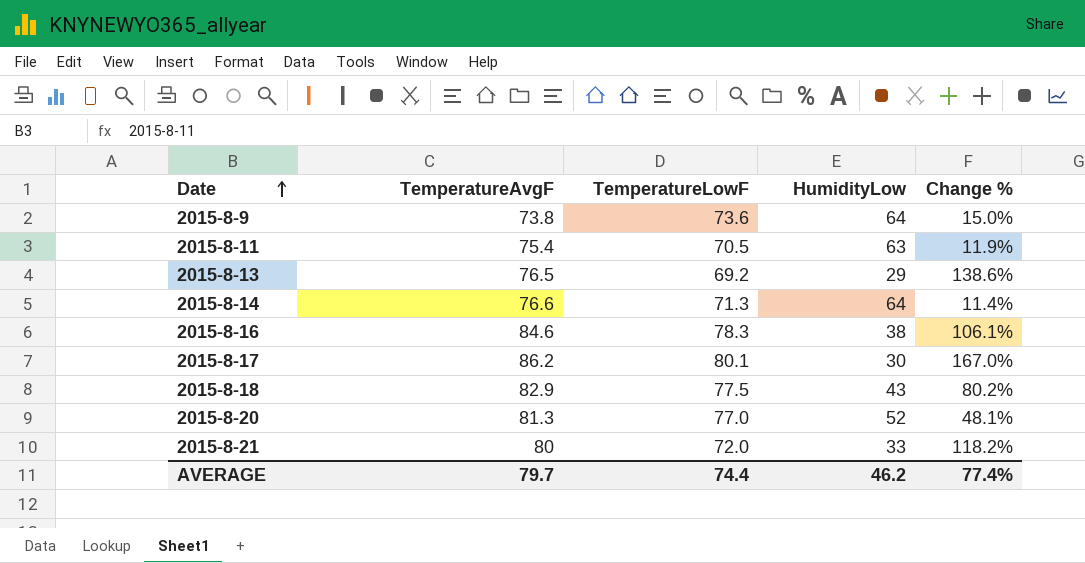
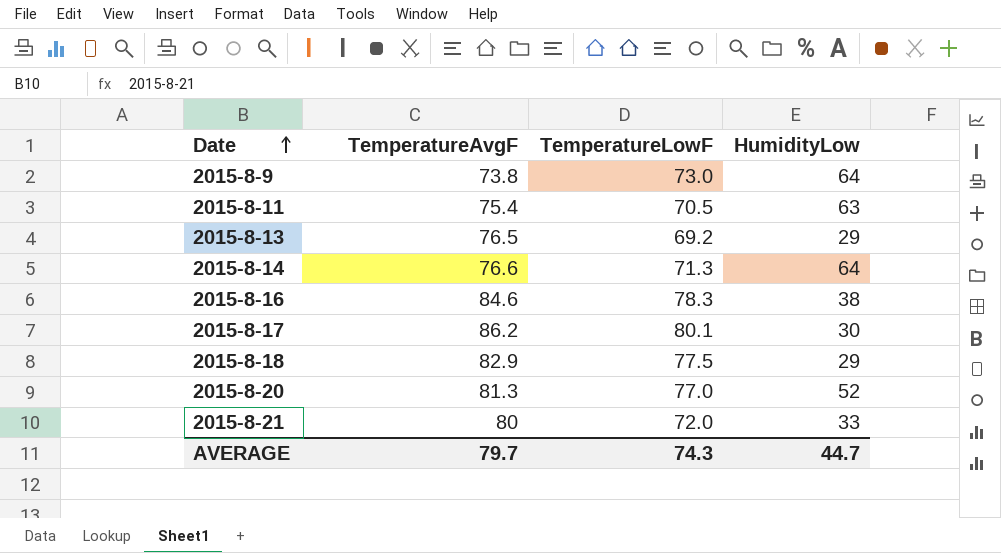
column Change % | formula: ([TemperatureLowF] - [HumidityLow]) / [HumidityLow] -> none
2015-8-9 | TemperatureLowF: 73.6 -> 73.0
2015-8-18 | HumidityLow: 43 -> 29
AVERAGE | TemperatureLowF: 74.4 -> 74.3
AVERAGE | HumidityLow: 46.2 -> 44.7

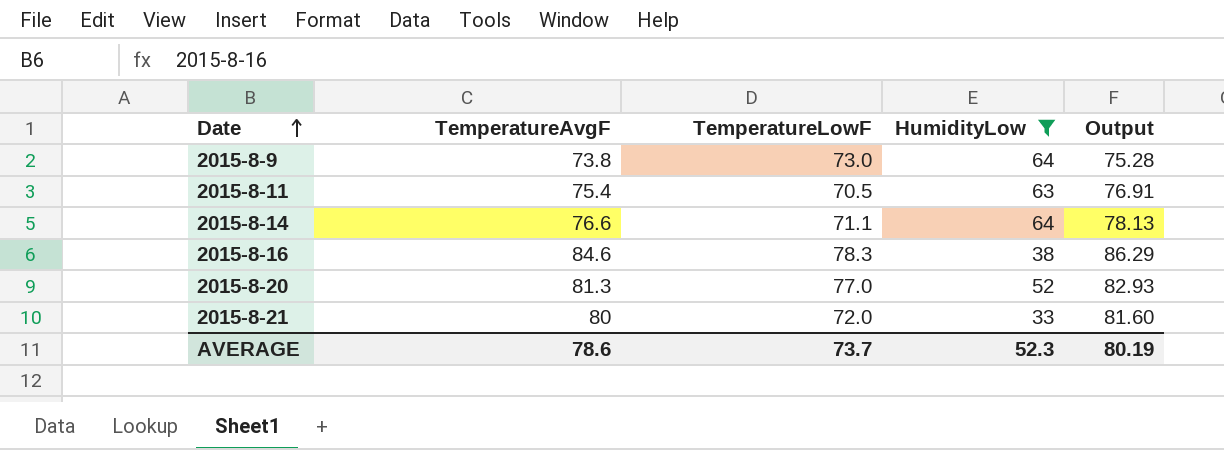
filter: none -> HumidityLow >= 33
column Output | formula: none -> [TemperatureAvgF] * 1.02
2015-8-14 | TemperatureLowF: 71.3 -> 71.1
AVERAGE | TemperatureAvgF: 79.7 -> 78.6
AVERAGE | TemperatureLowF: 74.3 -> 73.7
AVERAGE | HumidityLow: 44.7 -> 52.3

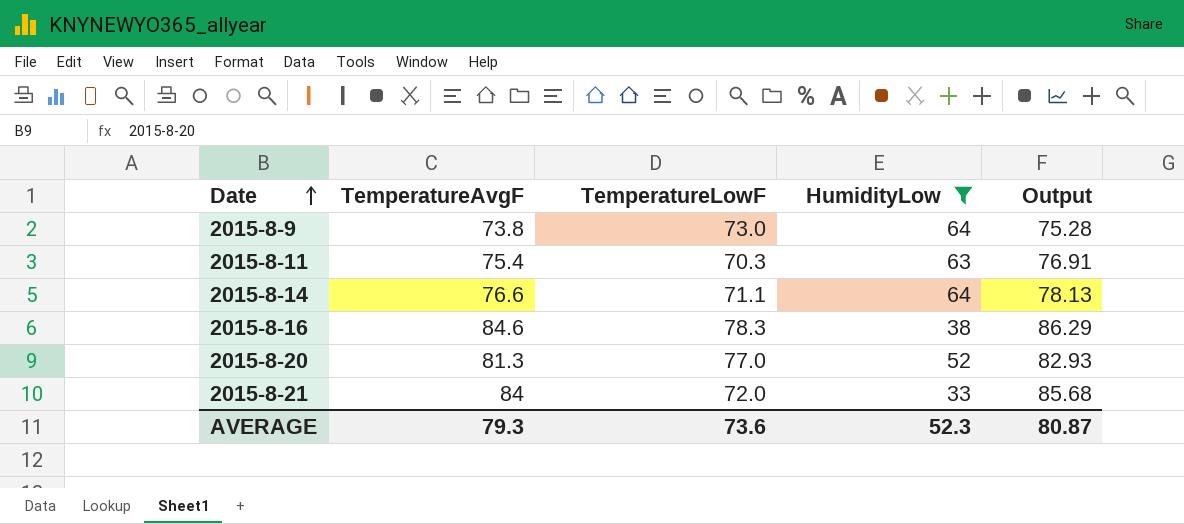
2015-8-11 | TemperatureLowF: 70.5 -> 70.3
2015-8-21 | TemperatureAvgF: 80 -> 84
2015-8-21 | Output: 81.60 -> 85.68
AVERAGE | TemperatureAvgF: 78.6 -> 79.3
AVERAGE | TemperatureLowF: 73.7 -> 73.6
AVERAGE | Output: 80.19 -> 80.87

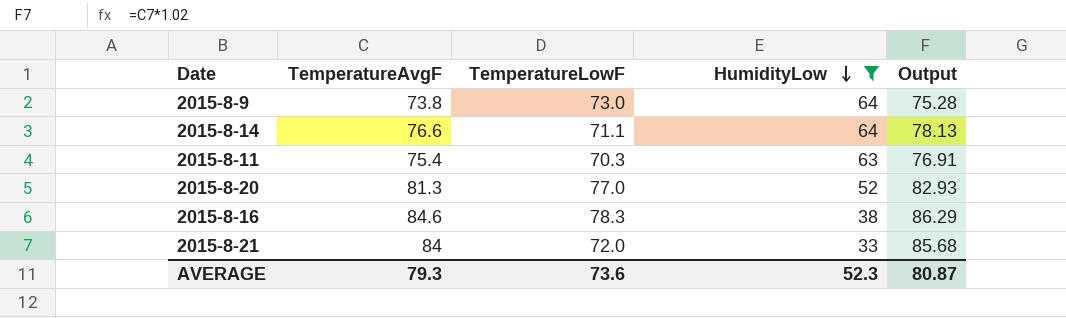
row order: Date ascending -> HumidityLow descending

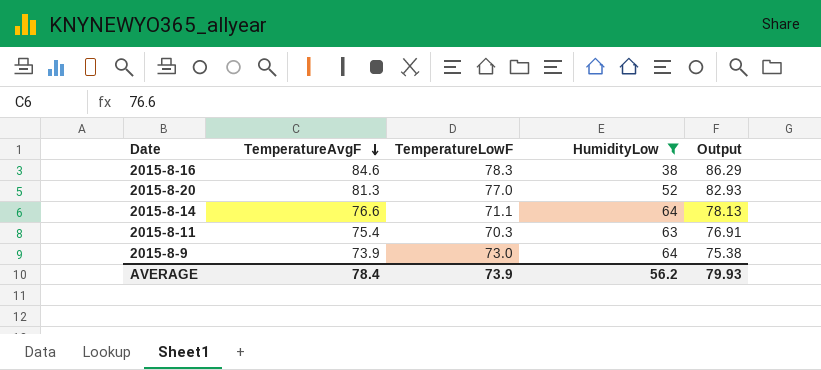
row order: HumidityLow descending -> TemperatureAvgF descending
row 2015-8-21: 84 | 72.0 | 33 | 85.68 -> none
2015-8-9 | TemperatureAvgF: 73.8 -> 73.9
2015-8-9 | Output: 75.28 -> 75.38
AVERAGE | TemperatureAvgF: 79.3 -> 78.4
AVERAGE | TemperatureLowF: 73.6 -> 73.9
AVERAGE | HumidityLow: 52.3 -> 56.2
AVERAGE | Output: 80.87 -> 79.93

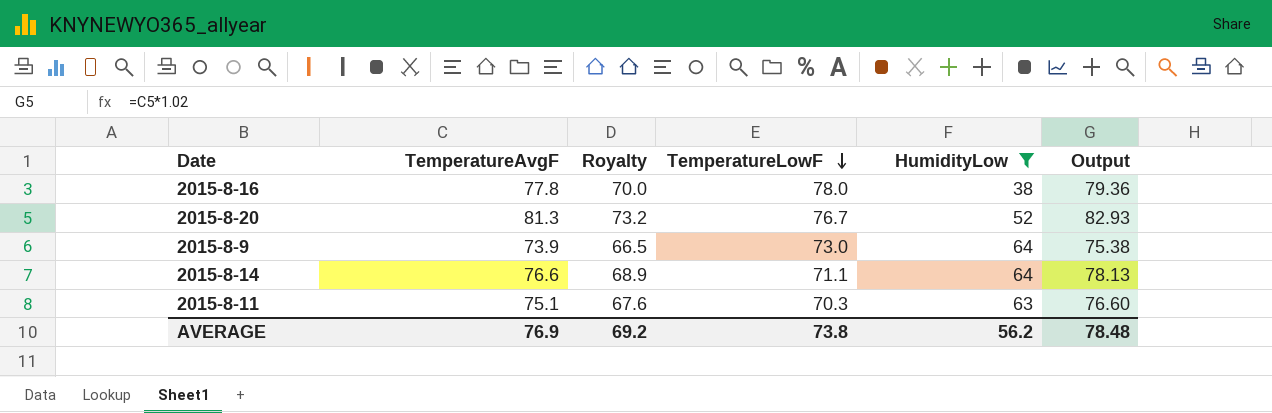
row order: TemperatureAvgF descending -> TemperatureLowF descending
column Royalty | formula: none -> [TemperatureAvgF] * 0.9
2015-8-16 | TemperatureAvgF: 84.6 -> 77.8
2015-8-16 | TemperatureLowF: 78.3 -> 78.0
2015-8-16 | Output: 86.29 -> 79.36
2015-8-20 | TemperatureLowF: 77.0 -> 76.7
2015-8-11 | TemperatureAvgF: 75.4 -> 75.1
2015-8-11 | Output: 76.91 -> 76.60
AVERAGE | TemperatureAvgF: 78.4 -> 76.9
AVERAGE | TemperatureLowF: 73.9 -> 73.8
AVERAGE | Output: 79.93 -> 78.48

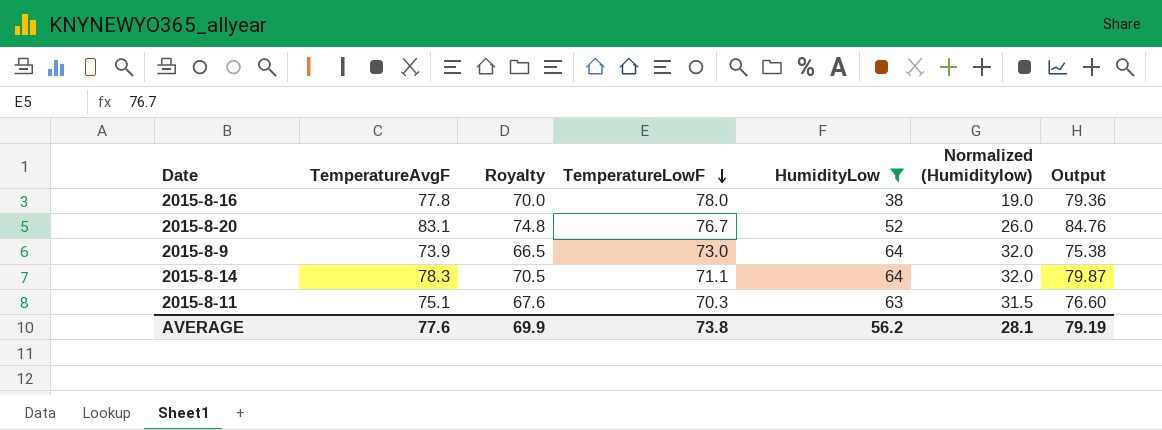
column Normalized (Humiditylow) | formula: none -> [HumidityLow] * 0.5
2015-8-20 | TemperatureAvgF: 81.3 -> 83.1
2015-8-20 | Royalty: 73.2 -> 74.8
2015-8-20 | Output: 82.93 -> 84.76
2015-8-14 | TemperatureAvgF: 76.6 -> 78.3
2015-8-14 | Royalty: 68.9 -> 70.5
2015-8-14 | Output: 78.13 -> 79.87
AVERAGE | TemperatureAvgF: 76.9 -> 77.6
AVERAGE | Royalty: 69.2 -> 69.9
AVERAGE | Output: 78.48 -> 79.19

